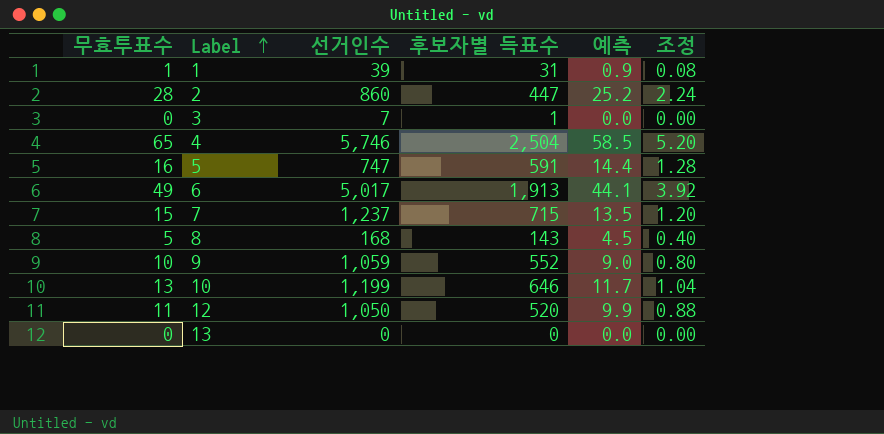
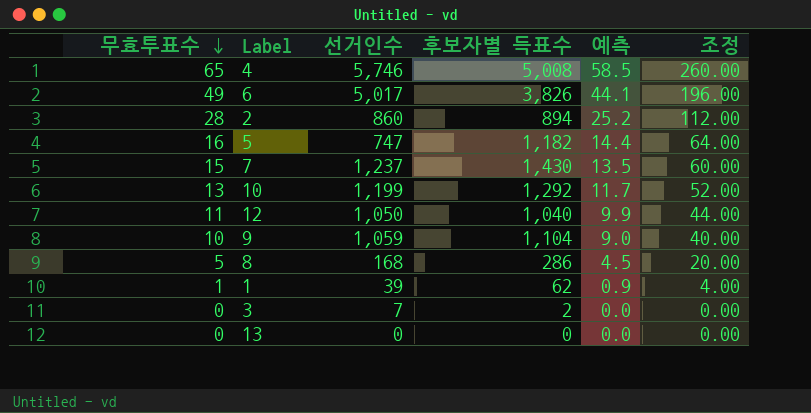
row order: Label ascending -> 무효투표수 descending
column 조정 | formula: [무효투표수] * 0.08 -> [무효투표수] * 4
4 | 후보자별 득표수: 2,504 -> 5,008
6 | 후보자별 득표수: 1,913 -> 3,826
2 | 후보자별 득표수: 447 -> 894
5 | 후보자별 득표수: 591 -> 1,182
7 | 후보자별 득표수: 715 -> 1,430
10 | 후보자별 득표수: 646 -> 1,292
12 | 후보자별 득표수: 520 -> 1,040
9 | 후보자별 득표수: 552 -> 1,104
8 | 후보자별 득표수: 143 -> 286
1 | 후보자별 득표수: 31 -> 62
3 | 후보자별 득표수: 1 -> 2

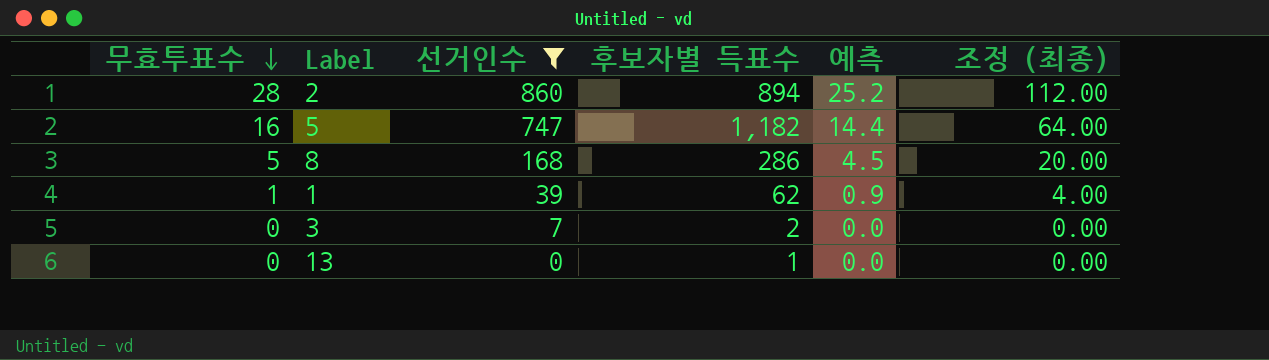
filter: none -> 선거인수 <= 860
column name: 조정 -> 조정 (최종)
13 | 후보자별 득표수: 0 -> 1

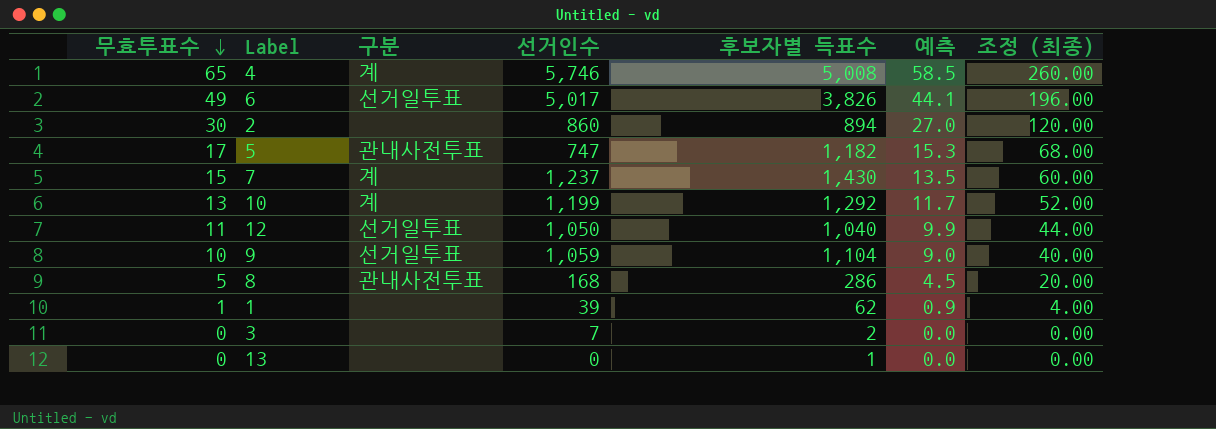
filter: 선거인수 <= 860 -> none
column 구분 | position: none -> 3
2 | 무효투표수: 28 -> 30
2 | 예측: 25.2 -> 27.0
2 | 조정 (최종): 112.00 -> 120.00
5 | 무효투표수: 16 -> 17
5 | 예측: 14.4 -> 15.3
5 | 조정 (최종): 64.00 -> 68.00

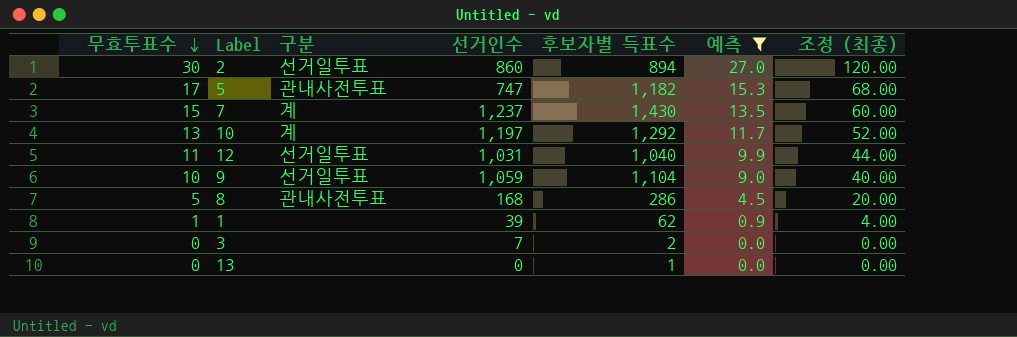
filter: none -> 예측 <= 27.0
2 | 구분: none -> 선거일투표
10 | 선거인수: 1,199 -> 1,197
12 | 선거인수: 1,050 -> 1,031

